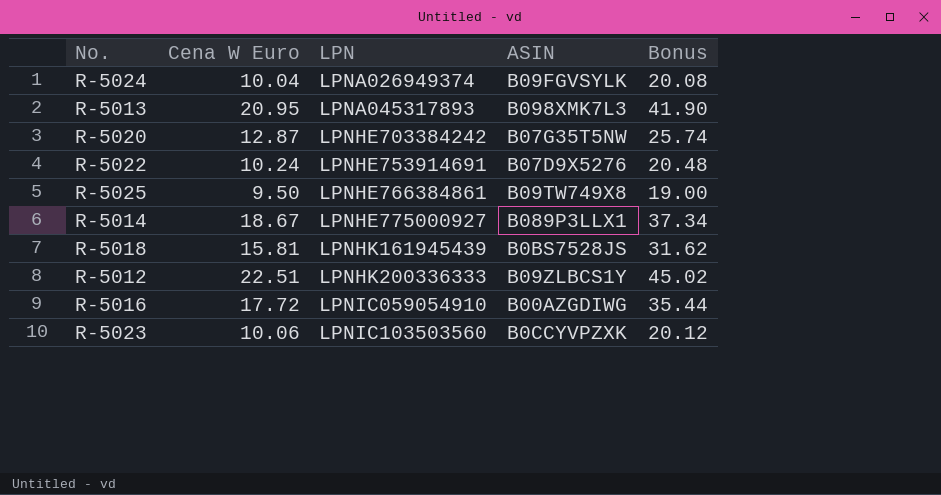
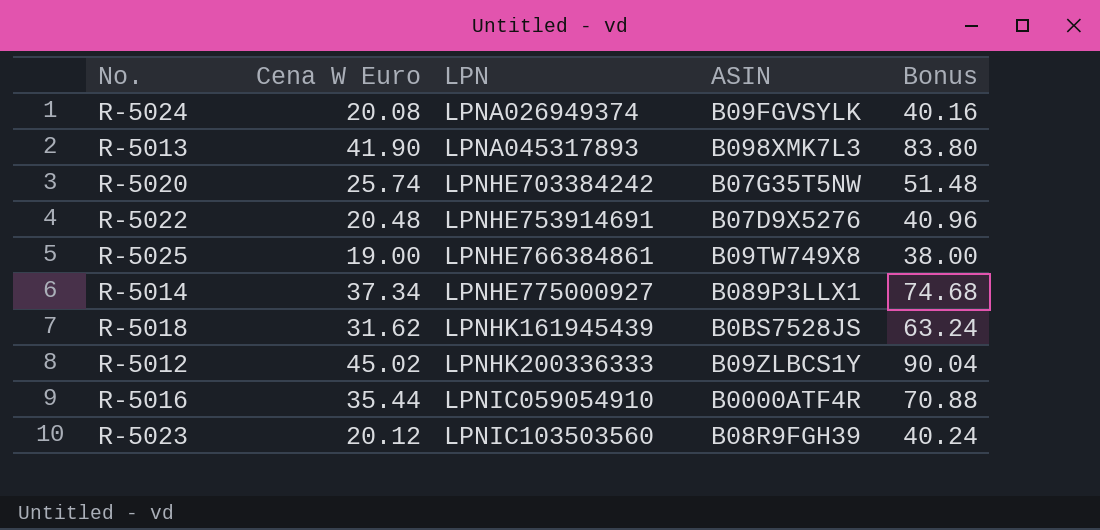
R-5024 | Cena W Euro: 10.04 -> 20.08
R-5024 | Bonus: 20.08 -> 40.16
R-5013 | Cena W Euro: 20.95 -> 41.90
R-5013 | Bonus: 41.90 -> 83.80
R-5020 | Cena W Euro: 12.87 -> 25.74
R-5020 | Bonus: 25.74 -> 51.48
R-5022 | Cena W Euro: 10.24 -> 20.48
R-5022 | Bonus: 20.48 -> 40.96
R-5025 | Cena W Euro: 9.50 -> 19.00
R-5025 | Bonus: 19.00 -> 38.00
R-5014 | Cena W Euro: 18.67 -> 37.34
R-5014 | Bonus: 37.34 -> 74.68
R-5018 | Cena W Euro: 15.81 -> 31.62
R-5018 | Bonus: 31.62 -> 63.24
R-5012 | Cena W Euro: 22.51 -> 45.02
R-5012 | Bonus: 45.02 -> 90.04
R-5016 | Cena W Euro: 17.72 -> 35.44
R-5016 | ASIN: B00AZGDIWG -> B0000ATF4R
R-5016 | Bonus: 35.44 -> 70.88
R-5023 | Cena W Euro: 10.06 -> 20.12
R-5023 | ASIN: B0CCYVPZXK -> B08R9FGH39
R-5023 | Bonus: 20.12 -> 40.24

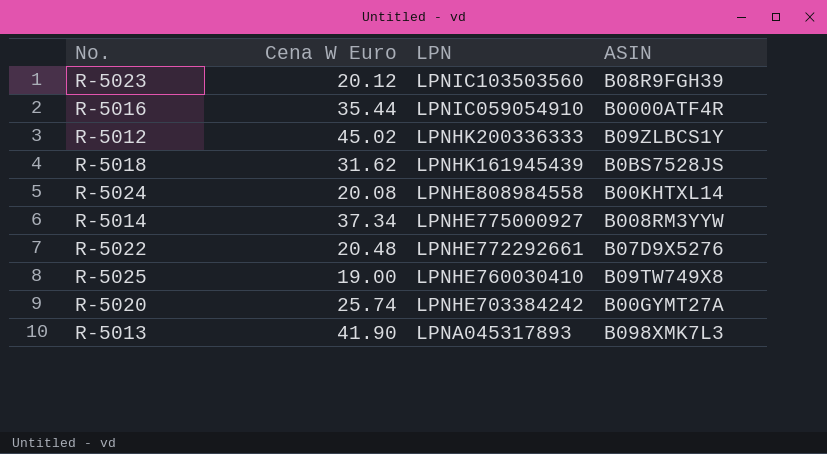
row order: LPN ascending -> LPN descending
column Bonus | formula: [Cena W Euro] * 2 -> none
R-5024 | LPN: LPNA026949374 -> LPNHE808984558
R-5024 | ASIN: B09FGVSYLK -> B00KHTXL14
R-5014 | ASIN: B089P3LLX1 -> B008RM3YYW
R-5022 | LPN: LPNHE753914691 -> LPNHE772292661
R-5025 | LPN: LPNHE766384861 -> LPNHE760030410
R-5020 | ASIN: B07G35T5NW -> B00GYMT27A

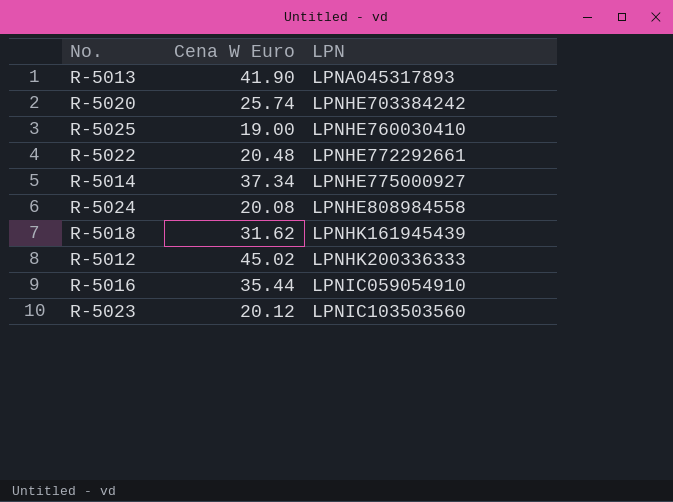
row order: LPN descending -> LPN ascending
column ASIN | position: 4 -> none

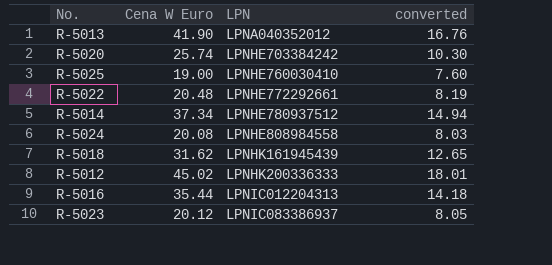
column converted | formula: none -> [Cena W Euro] * 0.4
R-5013 | LPN: LPNA045317893 -> LPNA040352012
R-5014 | LPN: LPNHE775000927 -> LPNHE780937512
R-5016 | LPN: LPNIC059054910 -> LPNIC012204313
R-5023 | LPN: LPNIC103503560 -> LPNIC083386937

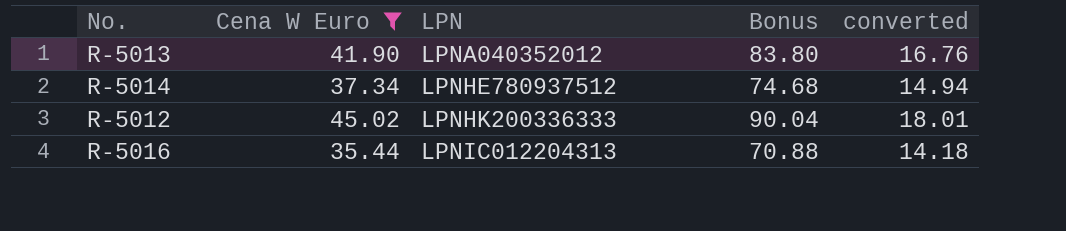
filter: none -> Cena W Euro >= 35.44
column Bonus | formula: none -> [Cena W Euro] * 2

